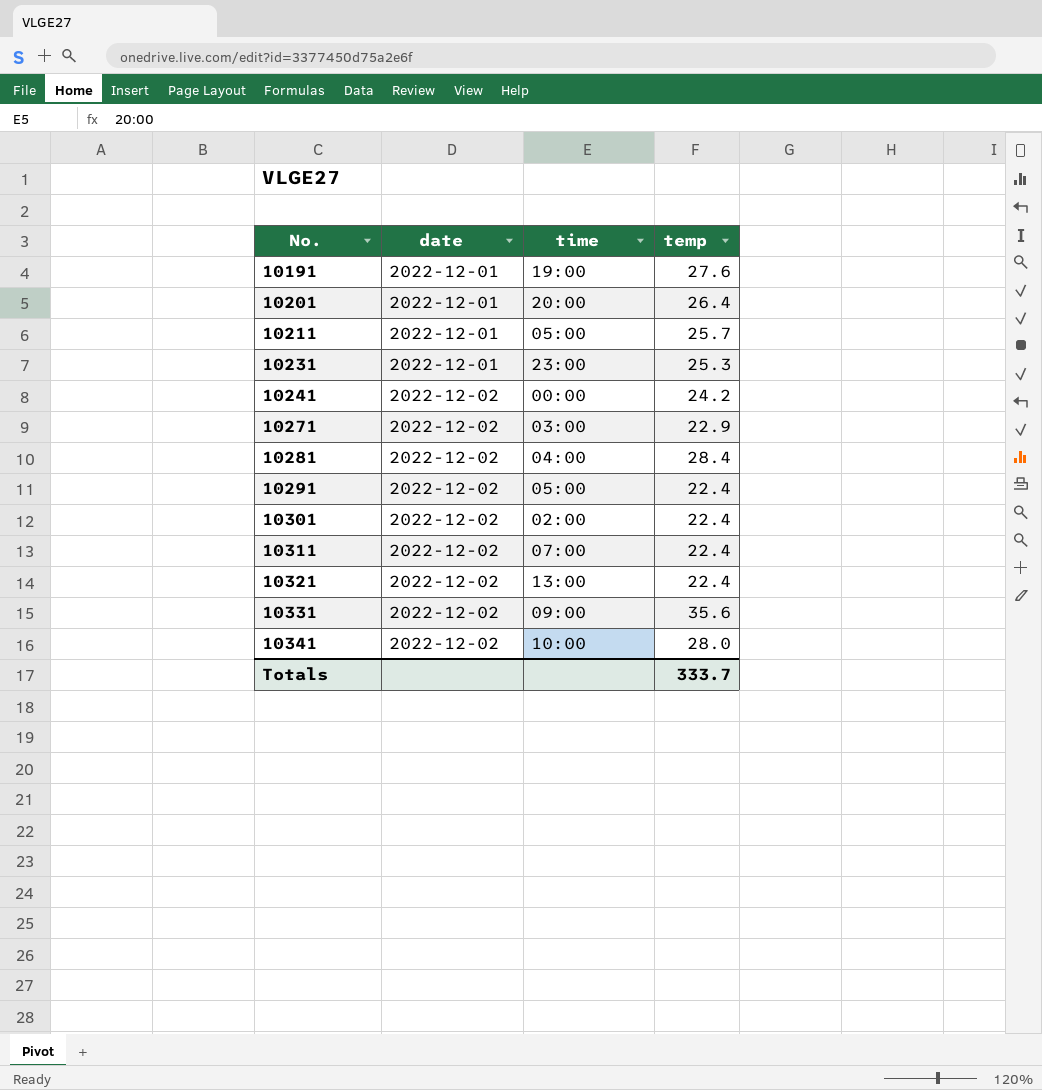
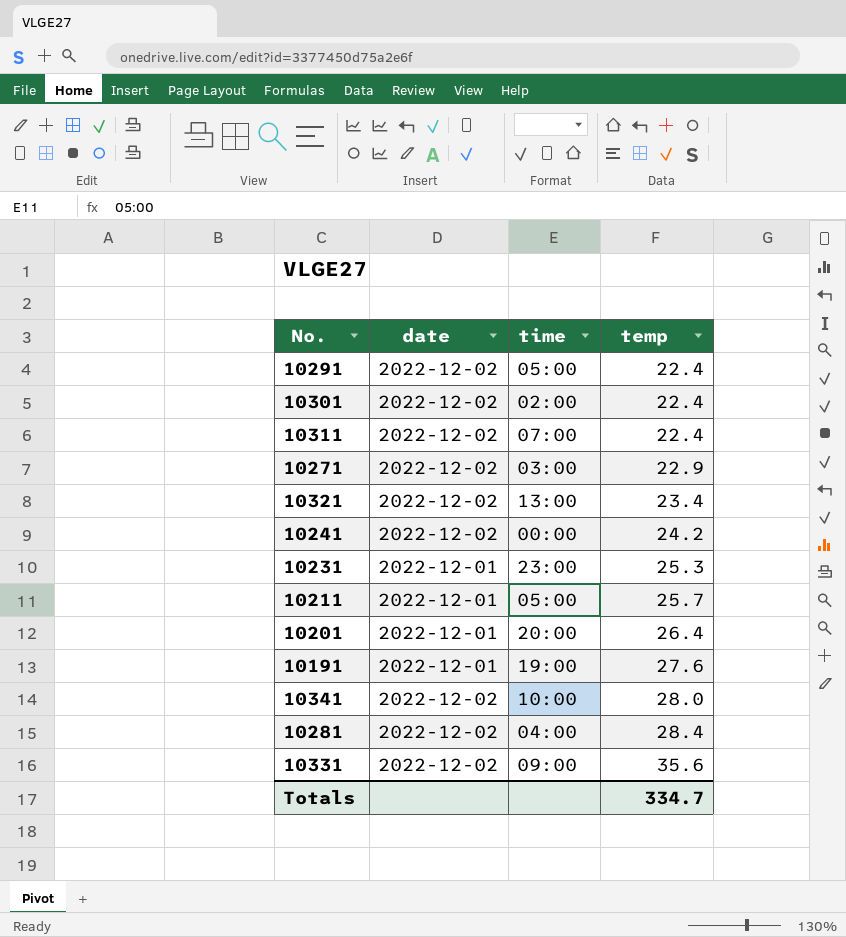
row order: No. ascending -> temp ascending
10321 | temp: 22.4 -> 23.4
Totals | temp: 333.7 -> 334.7

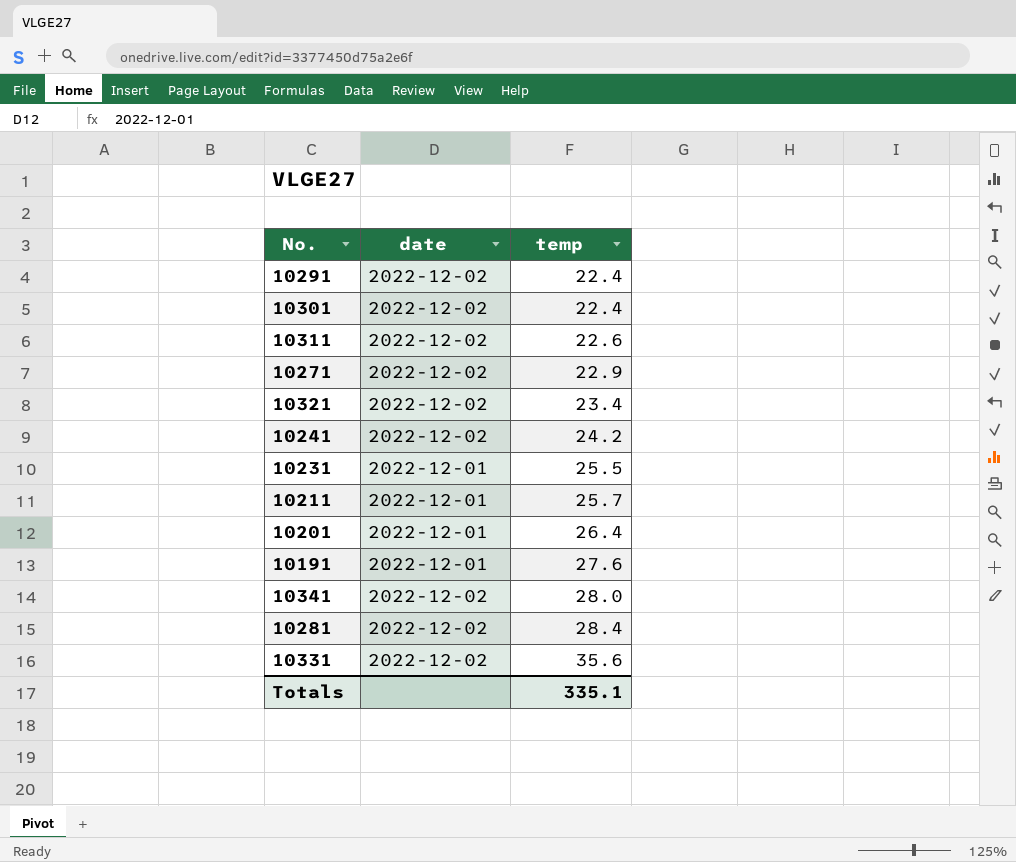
column time | position: 3 -> none
10311 | temp: 22.4 -> 22.6
10231 | temp: 25.3 -> 25.5
Totals | temp: 334.7 -> 335.1

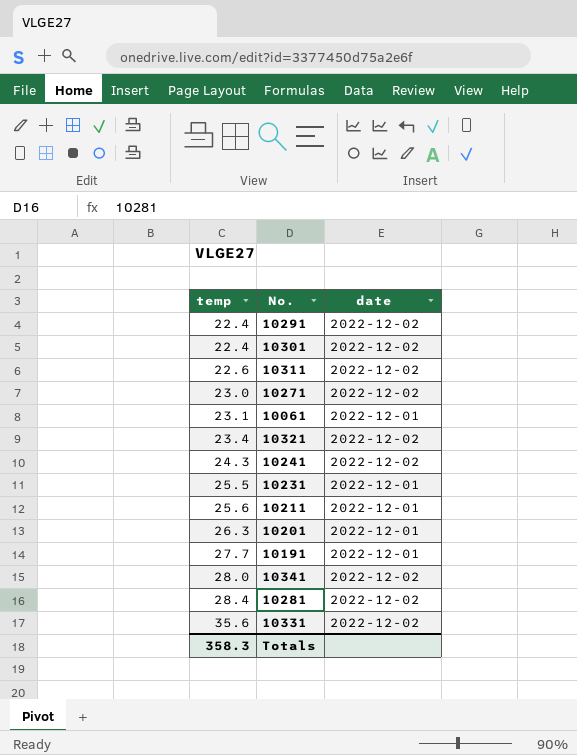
column temp | position: 3 -> 1
10271 | temp: 22.9 -> 23.0
row 10061: none -> 23.1 | 2022-12-01
10241 | temp: 24.2 -> 24.3
10211 | temp: 25.7 -> 25.6
10201 | temp: 26.4 -> 26.3
10191 | temp: 27.6 -> 27.7
Totals | temp: 335.1 -> 358.3

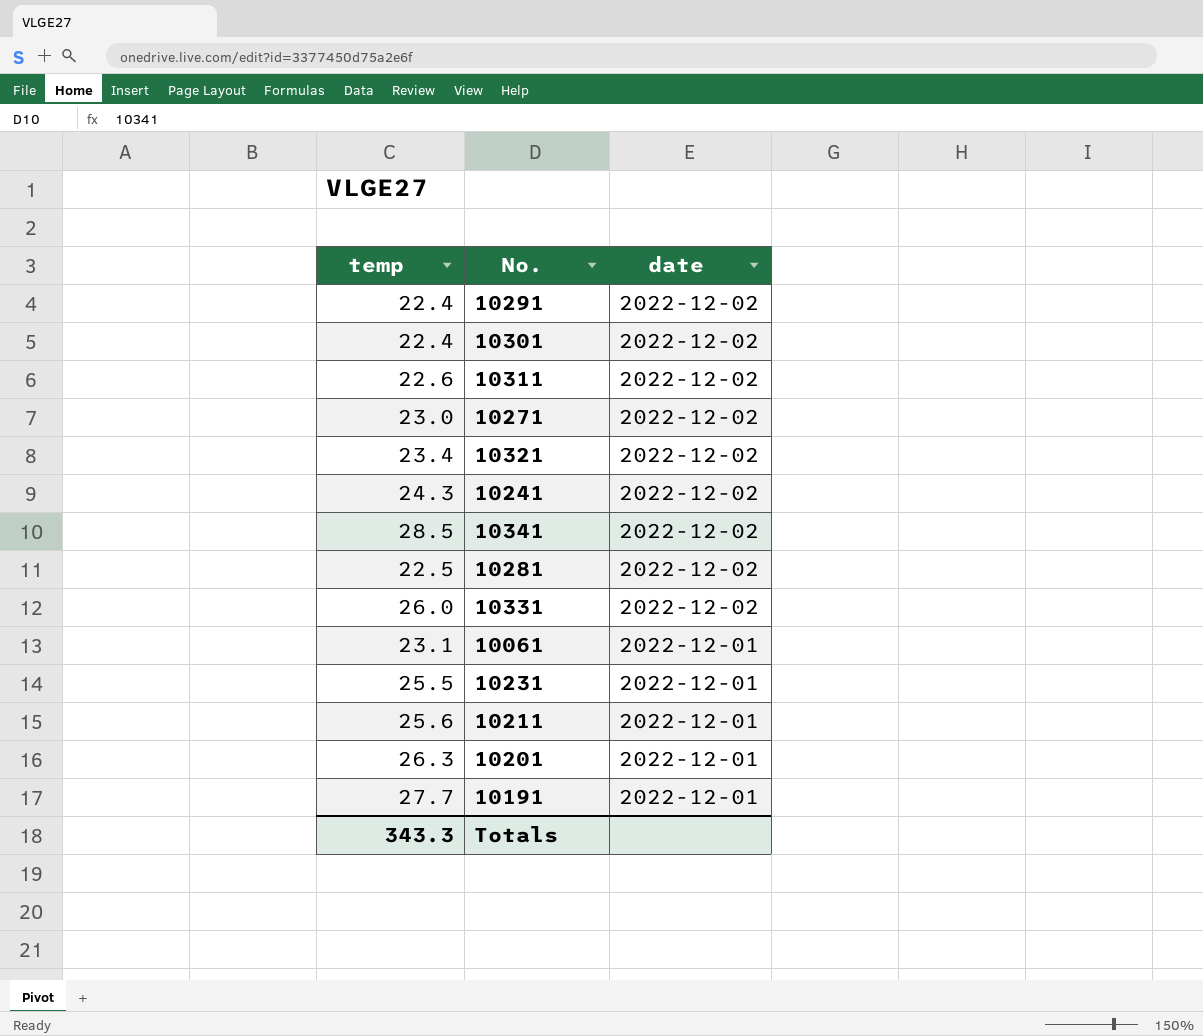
row order: temp ascending -> date descending
10341 | temp: 28.0 -> 28.5
10281 | temp: 28.4 -> 22.5
10331 | temp: 35.6 -> 26.0
Totals | temp: 358.3 -> 343.3

